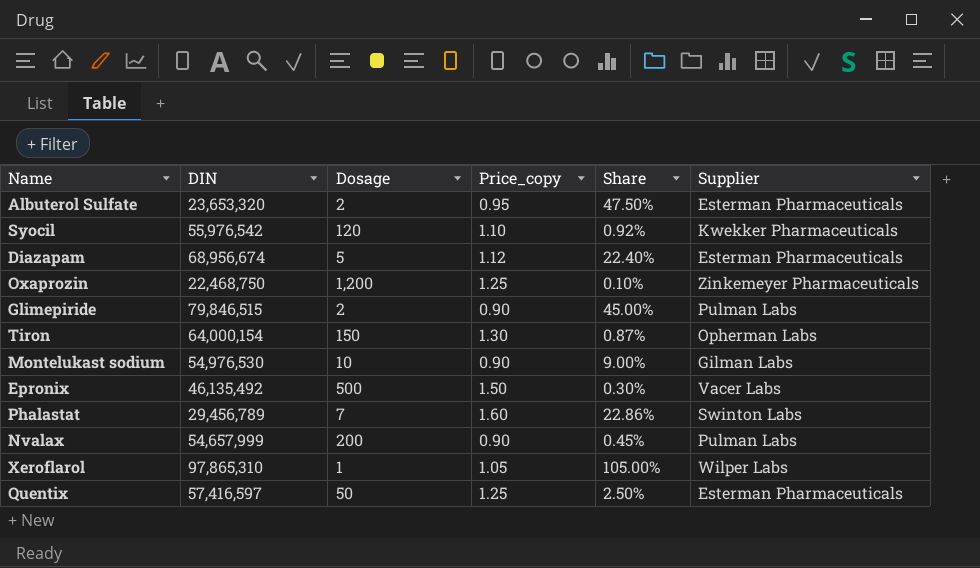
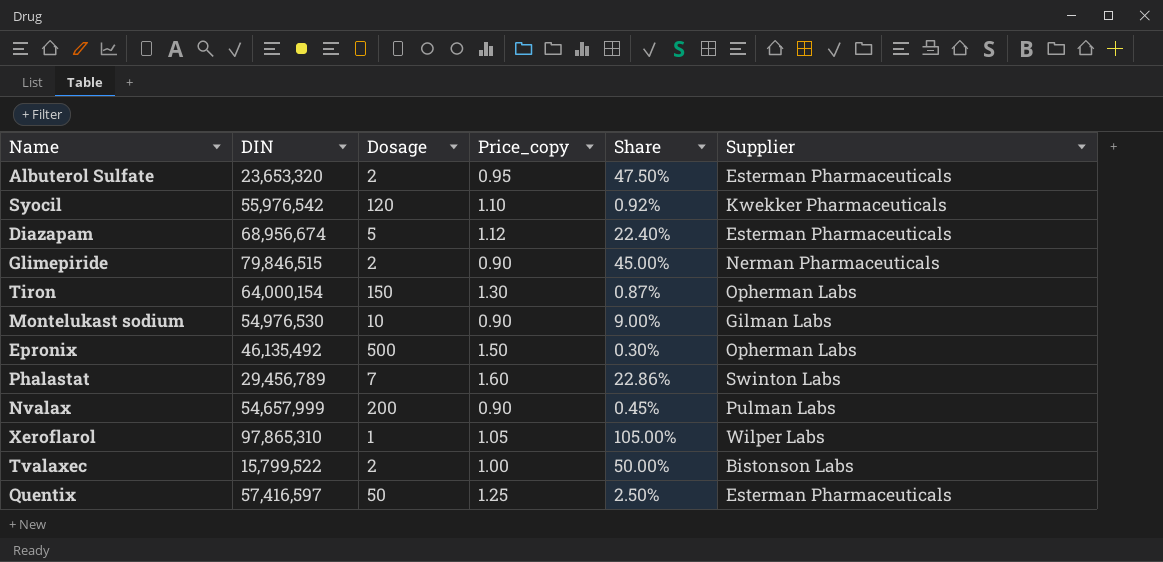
row Oxaprozin: 22,468,750 | 1,200 | 1.25 | 0.10% | Zinkemeyer Pharmaceuticals -> none
Glimepiride | Supplier: Pulman Labs -> Nerman Pharmaceuticals
Epronix | Supplier: Vacer Labs -> Opherman Labs
row Tvalaxec: none -> 15,799,522 | 2 | 1.00 | 50.00% | Bistonson Labs

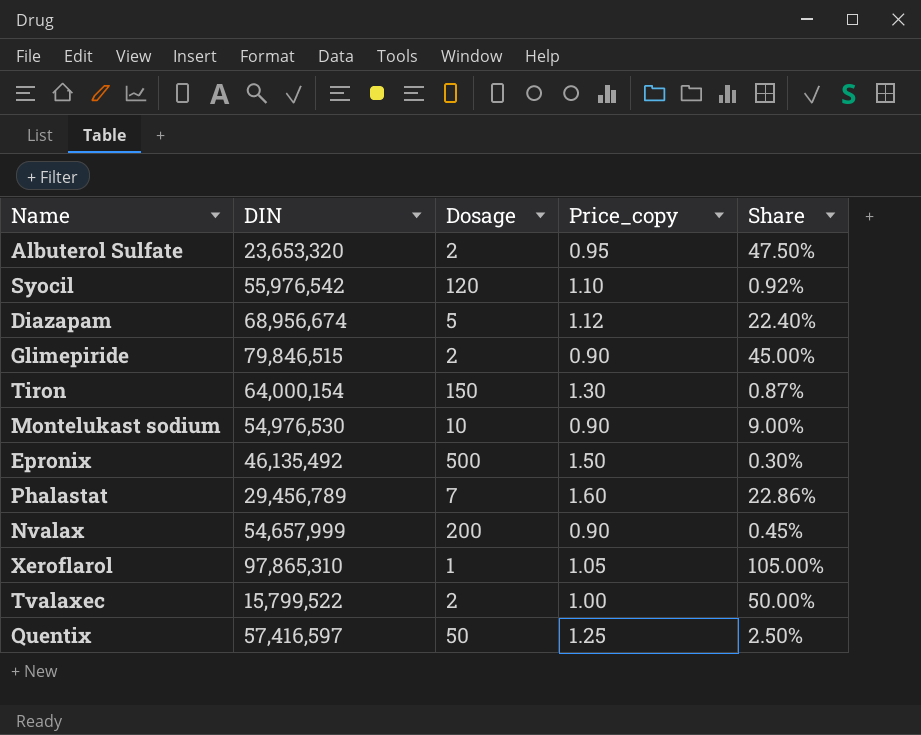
column Supplier | position: 6 -> none

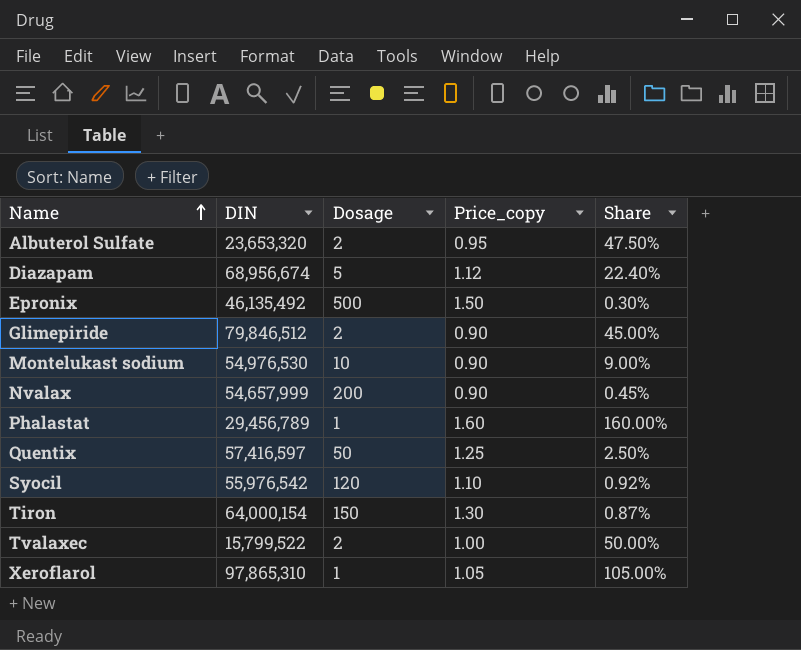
row order: none -> Name ascending
Glimepiride | DIN: 79,846,515 -> 79,846,512
Phalastat | Dosage: 7 -> 1
Phalastat | Share: 22.86% -> 160.00%

